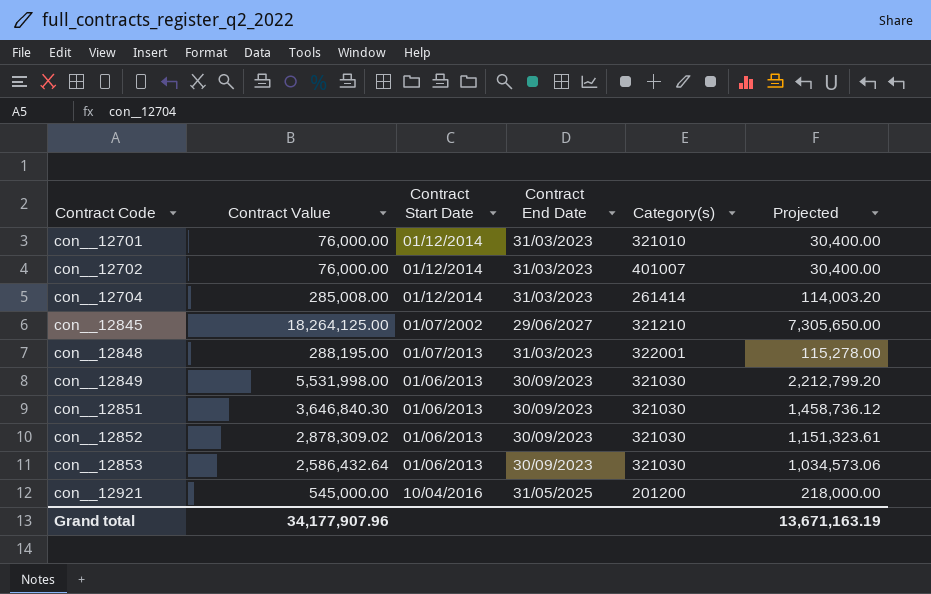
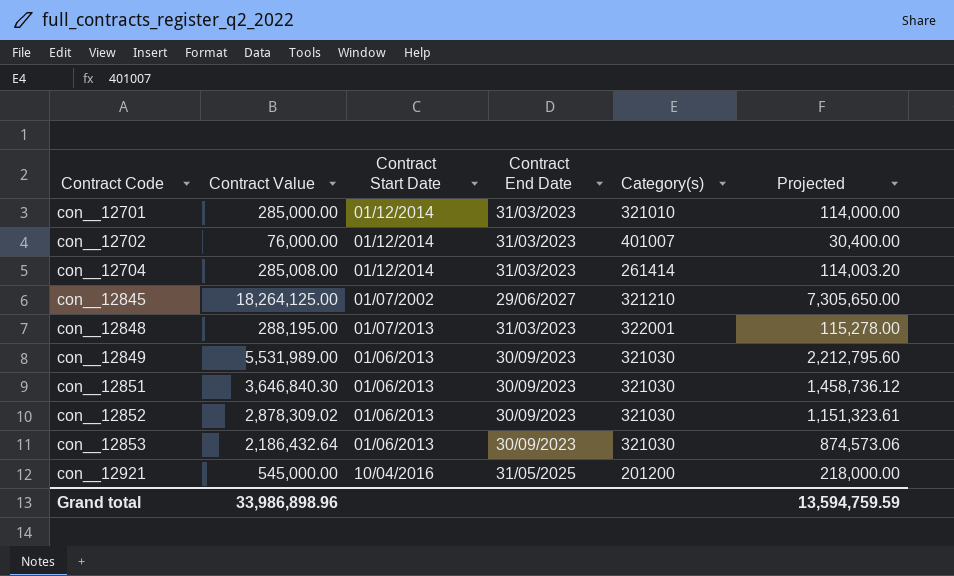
con__12701 | Contract Value: 76,000.00 -> 285,000.00
con__12701 | Projected: 30,400.00 -> 114,000.00
con__12849 | Contract Value: 5,531,998.00 -> 5,531,989.00
con__12849 | Projected: 2,212,799.20 -> 2,212,795.60
con__12853 | Contract Value: 2,586,432.64 -> 2,186,432.64
con__12853 | Projected: 1,034,573.06 -> 874,573.06
Grand total | Contract Value: 34,177,907.96 -> 33,986,898.96
Grand total | Projected: 13,671,163.19 -> 13,594,759.59

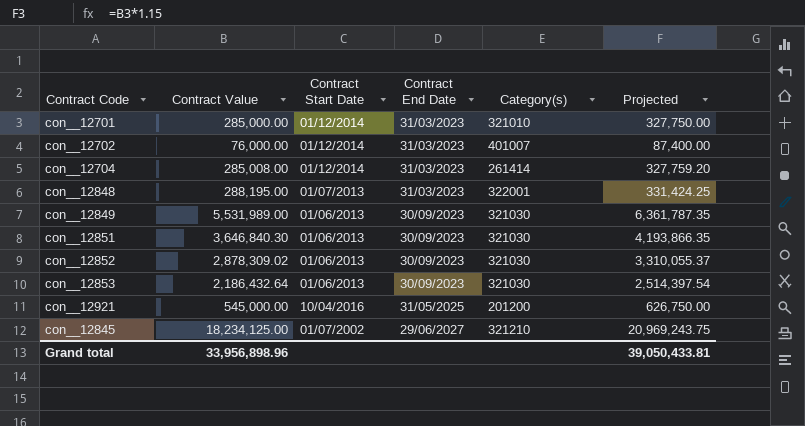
row order: Contract Code ascending -> Contract End Date ascending
column Projected | formula: [Contract Value] * 0.4 -> [Contract Value] * 1.15
con__12845 | Contract Value: 18,264,125.00 -> 18,234,125.00
Grand total | Contract Value: 33,986,898.96 -> 33,956,898.96
Grand total | Projected: 13,594,759.59 -> 39,050,433.81

